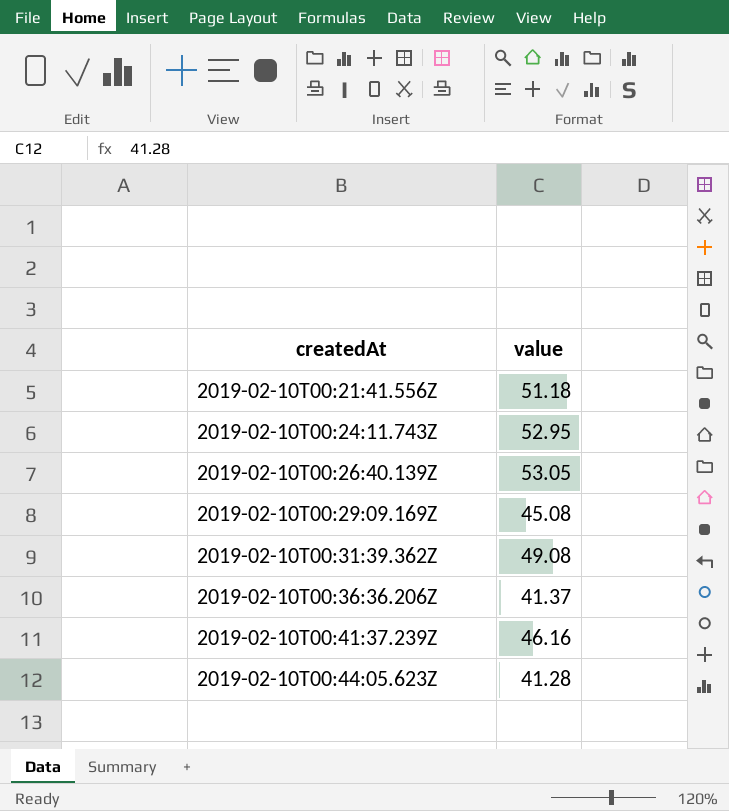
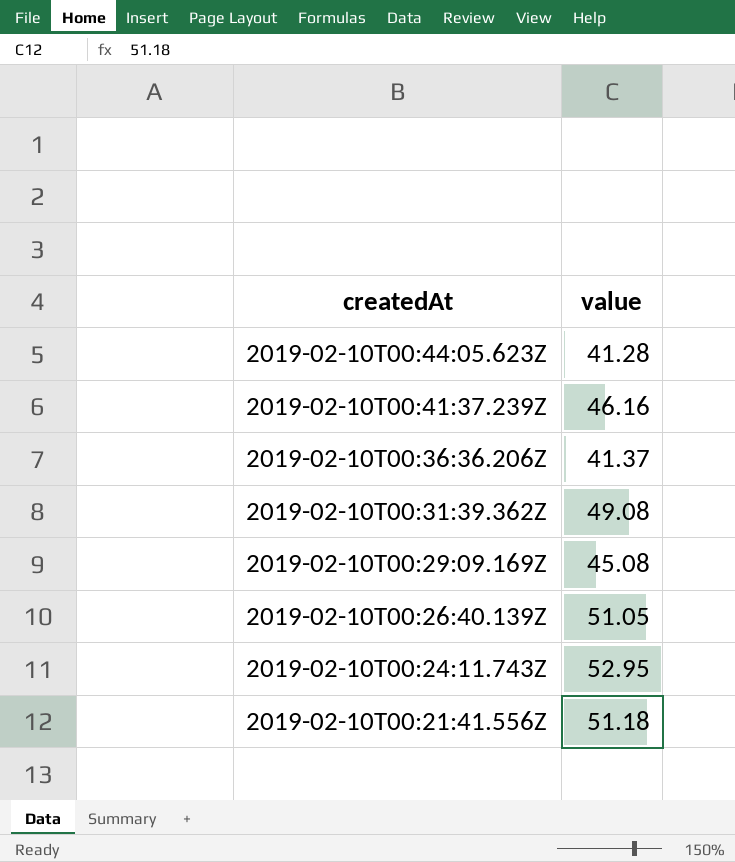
row order: createdAt ascending -> createdAt descending
2019-02-10T00:26:40.139Z | value: 53.05 -> 51.05

